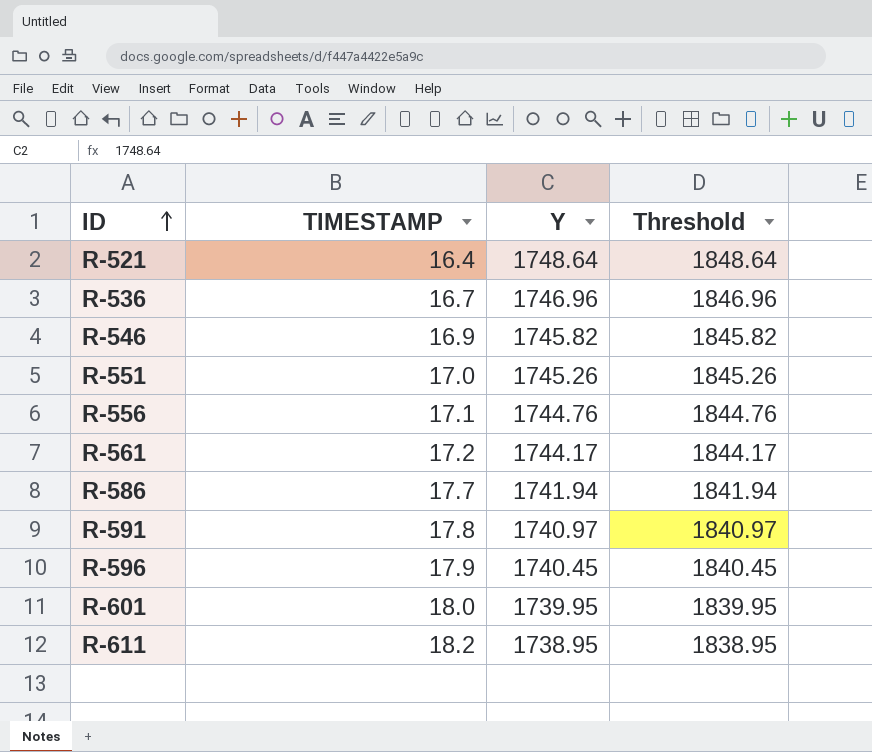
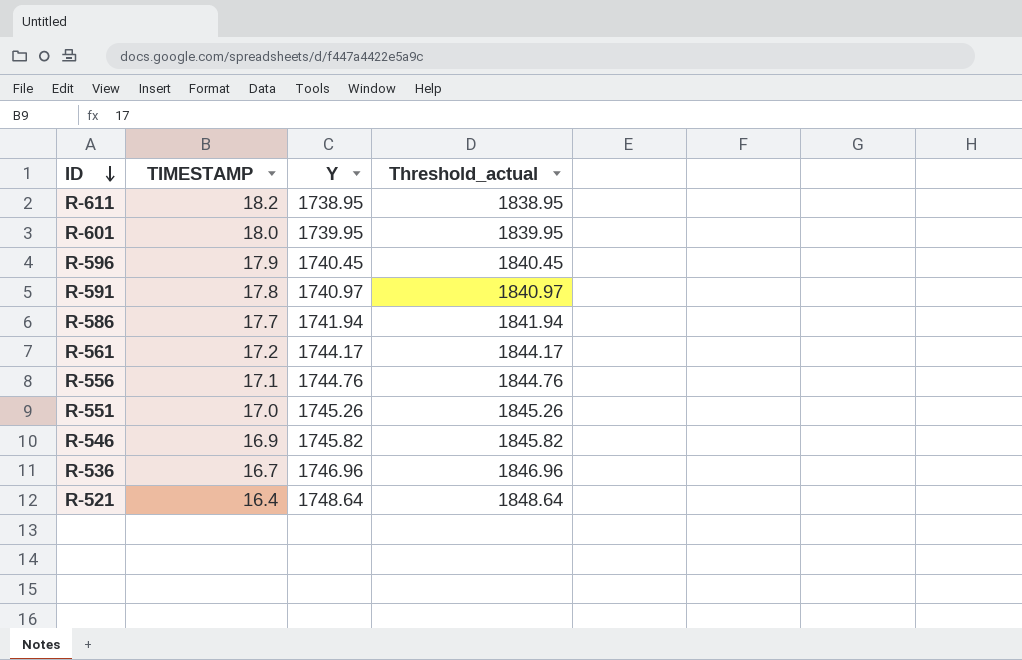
row order: ID ascending -> ID descending
column name: Threshold -> Threshold_actual

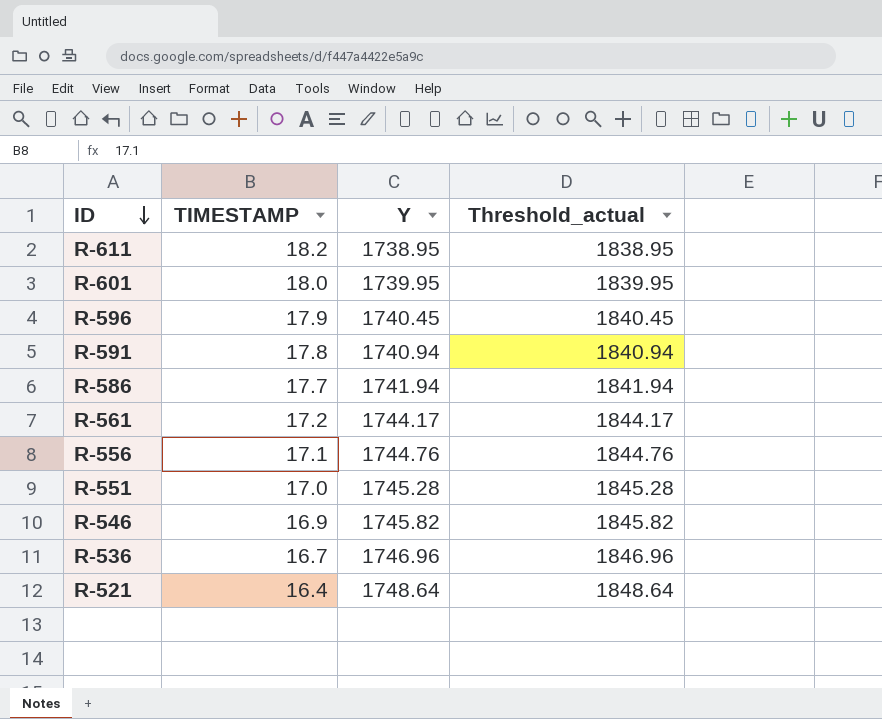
R-591 | Y: 1740.97 -> 1740.94
R-591 | Threshold_actual: 1840.97 -> 1840.94
R-551 | Y: 1745.26 -> 1745.28
R-551 | Threshold_actual: 1845.26 -> 1845.28

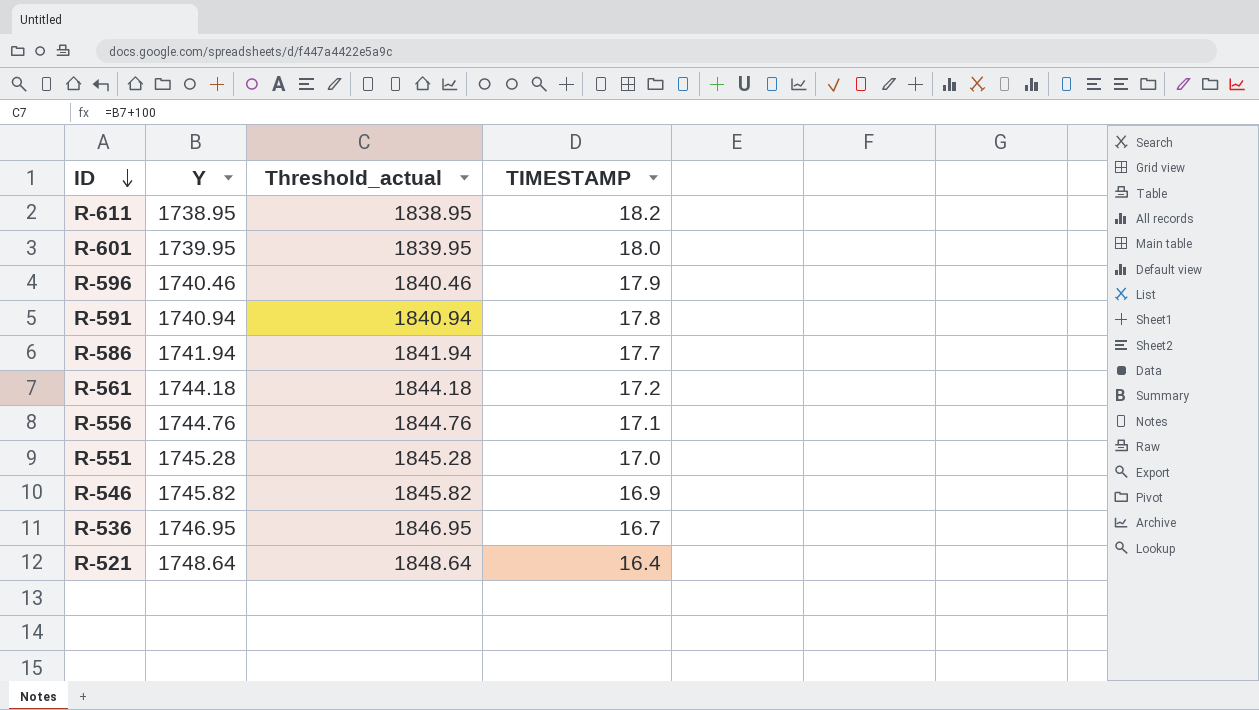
column TIMESTAMP | position: 2 -> 4
R-596 | Y: 1740.45 -> 1740.46
R-596 | Threshold_actual: 1840.45 -> 1840.46
R-561 | Y: 1744.17 -> 1744.18
R-561 | Threshold_actual: 1844.17 -> 1844.18
R-536 | Y: 1746.96 -> 1746.95
R-536 | Threshold_actual: 1846.96 -> 1846.95

